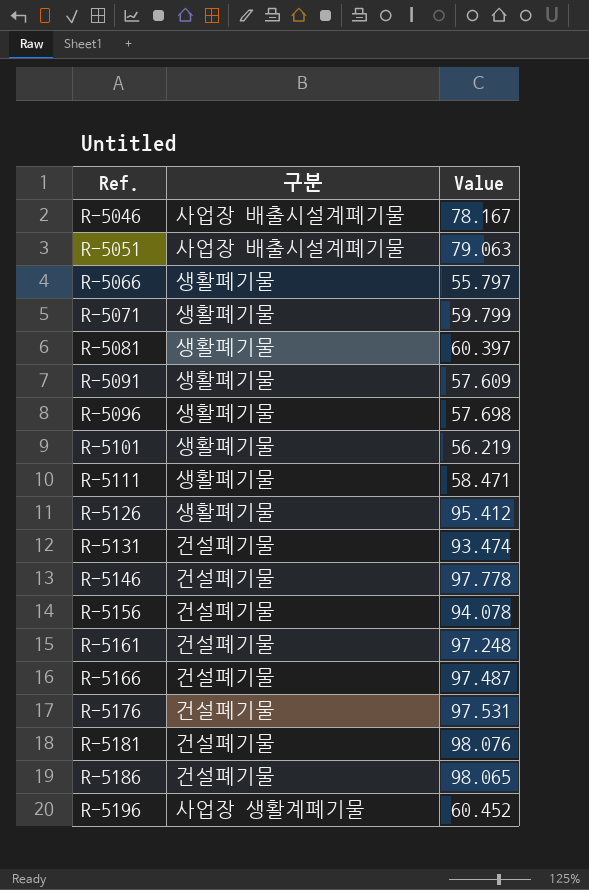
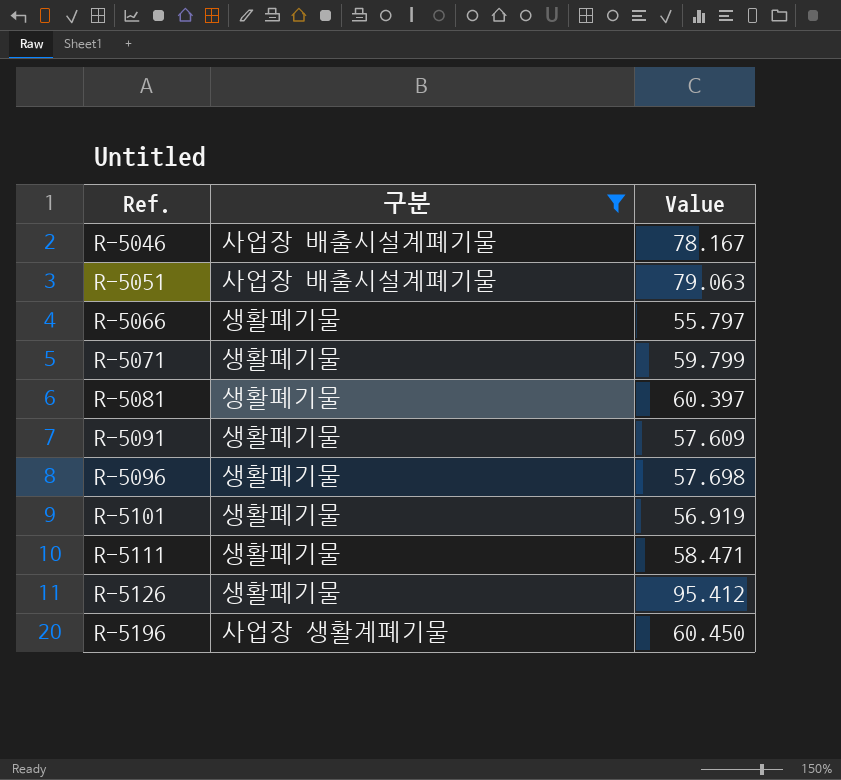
filter: none -> 구분 != 건설폐기물
R-5101 | Value: 56.219 -> 56.919
R-5196 | Value: 60.452 -> 60.450

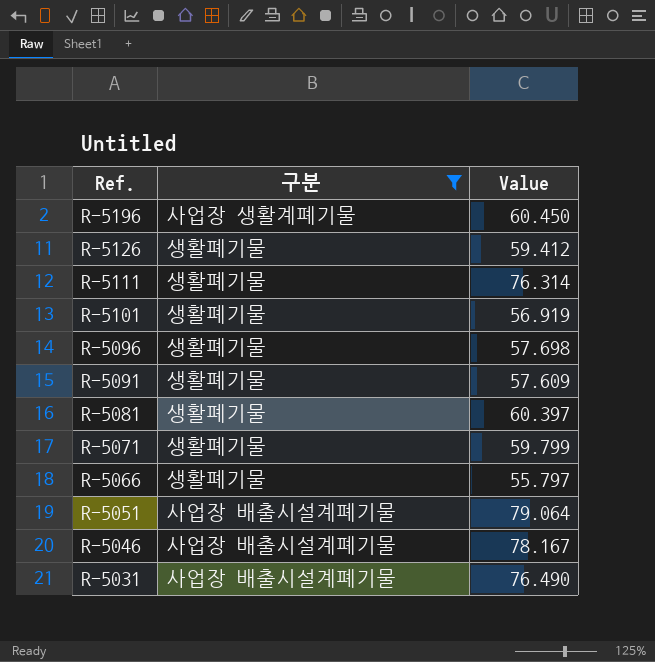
row order: Ref. ascending -> Ref. descending
R-5126 | Value: 95.412 -> 59.412
R-5111 | Value: 58.471 -> 76.314
R-5051 | Value: 79.063 -> 79.064
row R-5031: none -> 사업장 배출시설계폐기물 | 76.490

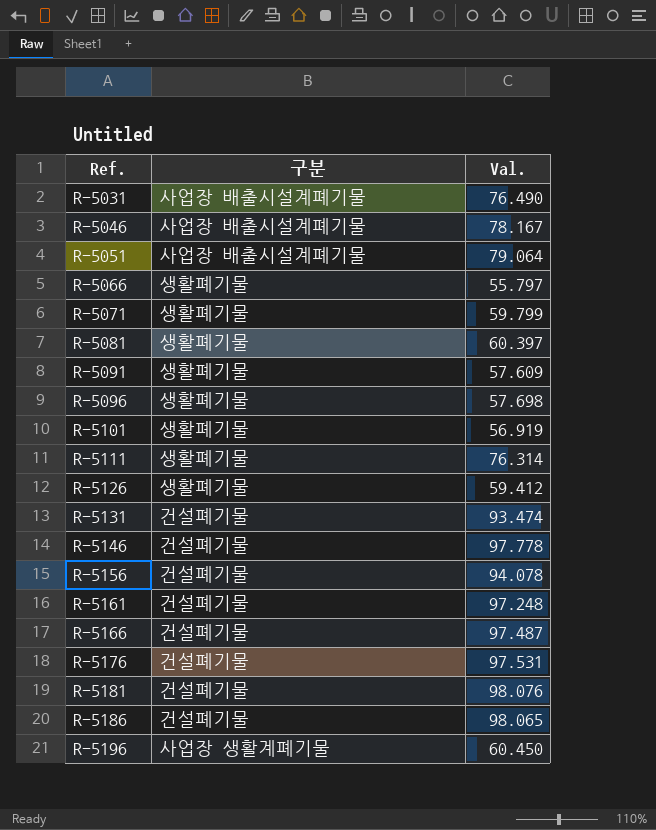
filter: 구분 != 건설폐기물 -> none
row order: Ref. descending -> Ref. ascending
column name: Value -> Val.

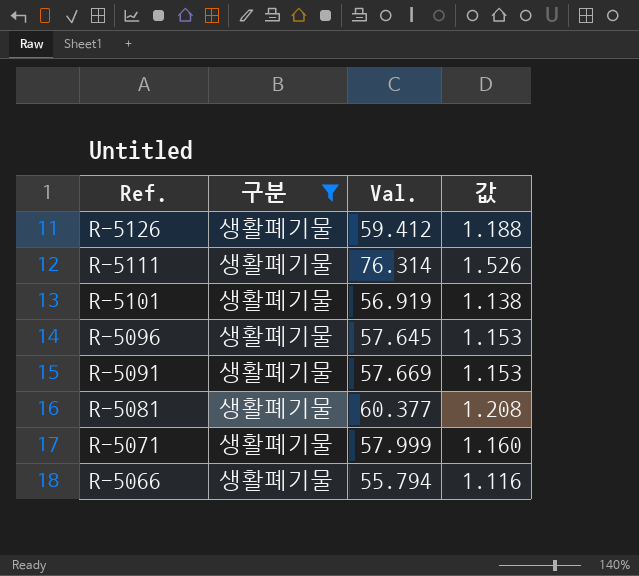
filter: none -> 구분 = 생활폐기물
row order: Ref. ascending -> Ref. descending
column 값 | formula: none -> [Val.] * 0.02
R-5096 | Val.: 57.698 -> 57.645
R-5091 | Val.: 57.609 -> 57.669
R-5081 | Val.: 60.397 -> 60.377
R-5071 | Val.: 59.799 -> 57.999
R-5066 | Val.: 55.797 -> 55.794

